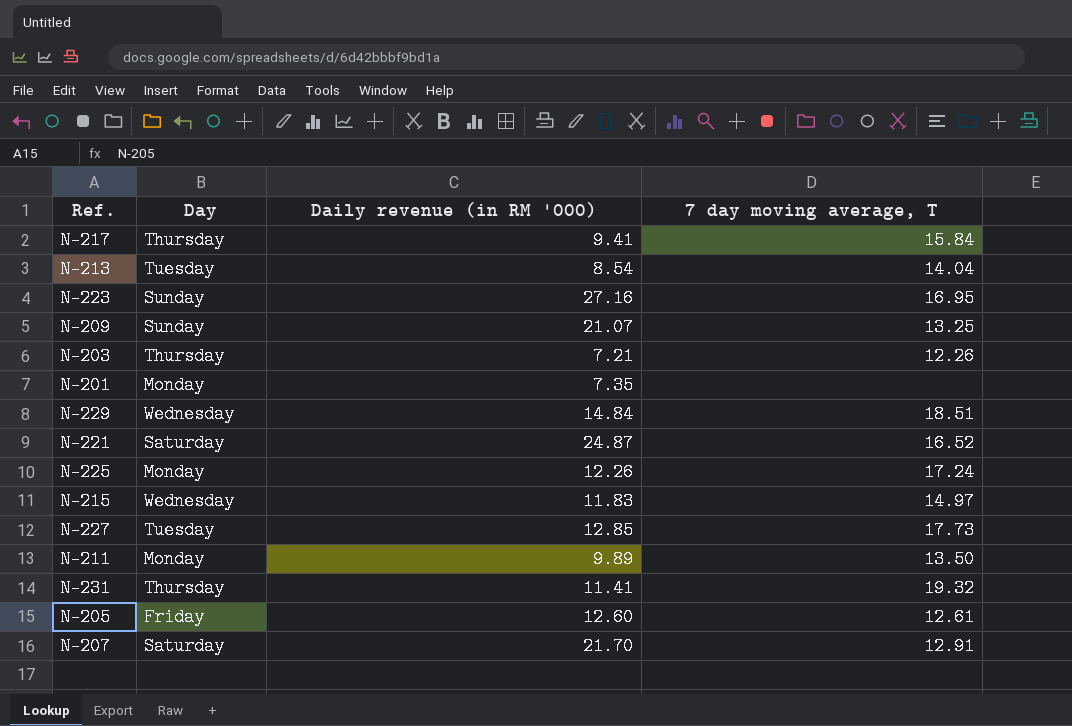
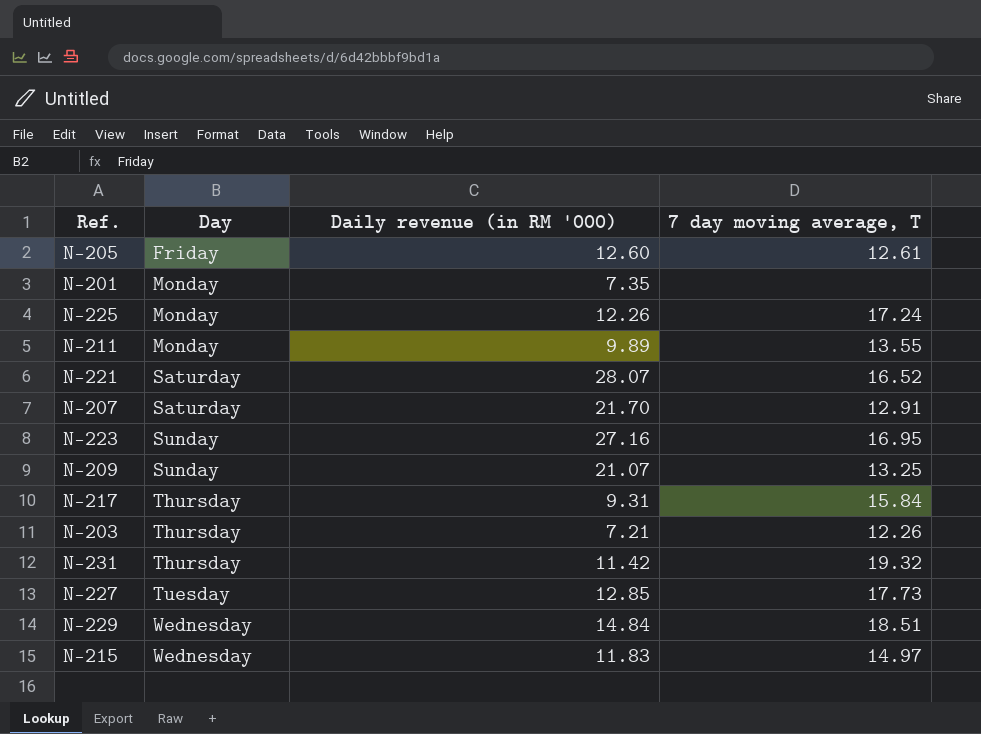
row order: none -> Day ascending
row N-213: Tuesday | 8.54 | 14.04 -> none
N-211 | 7 day moving average, T: 13.50 -> 13.55
N-221 | Daily revenue (in RM '000): 24.87 -> 28.07
N-217 | Daily revenue (in RM '000): 9.41 -> 9.31
N-231 | Daily revenue (in RM '000): 11.41 -> 11.42

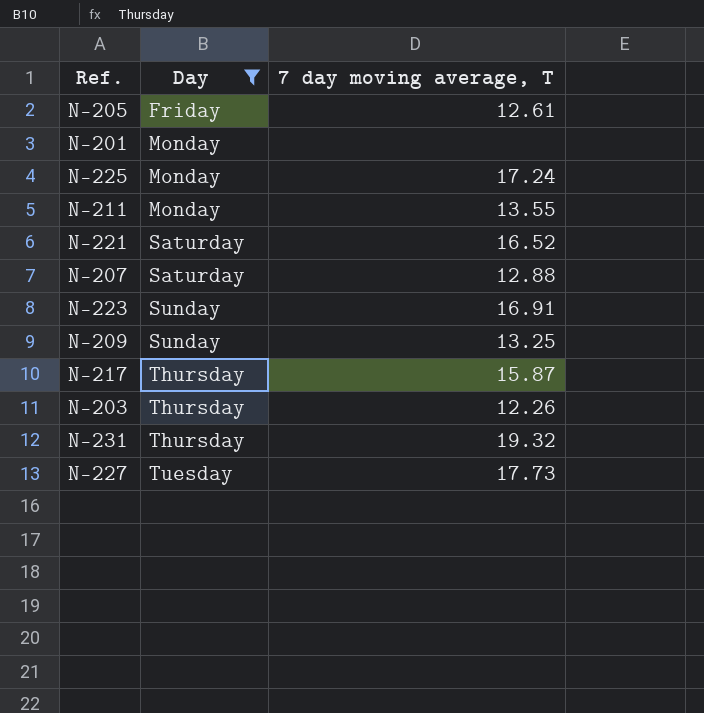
filter: none -> Day != Wednesday
column Daily revenue (in RM '000) | position: 3 -> none
N-207 | 7 day moving average, T: 12.91 -> 12.88
N-223 | 7 day moving average, T: 16.95 -> 16.91
N-217 | 7 day moving average, T: 15.84 -> 15.87

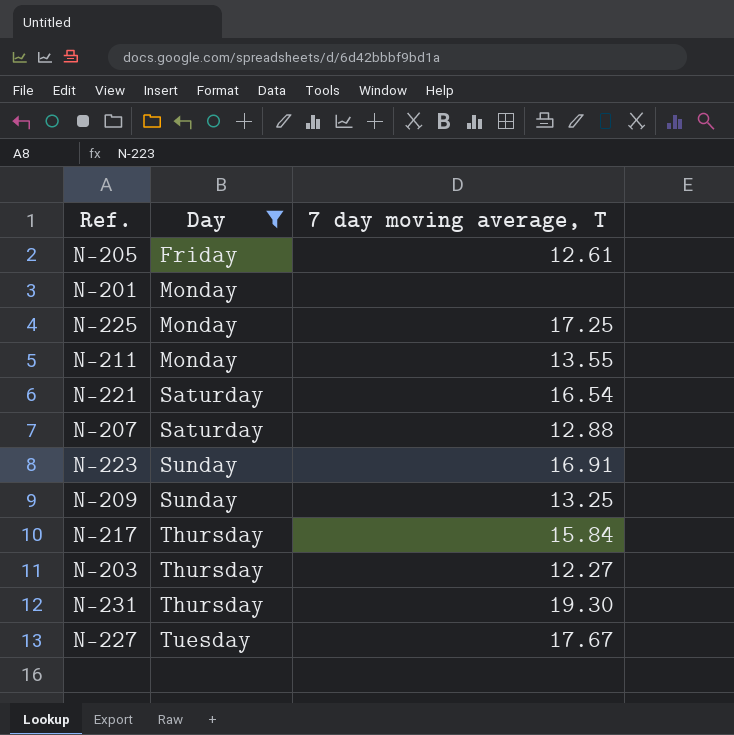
N-225 | 7 day moving average, T: 17.24 -> 17.25
N-221 | 7 day moving average, T: 16.52 -> 16.54
N-217 | 7 day moving average, T: 15.87 -> 15.84
N-203 | 7 day moving average, T: 12.26 -> 12.27
N-231 | 7 day moving average, T: 19.32 -> 19.30
N-227 | 7 day moving average, T: 17.73 -> 17.67

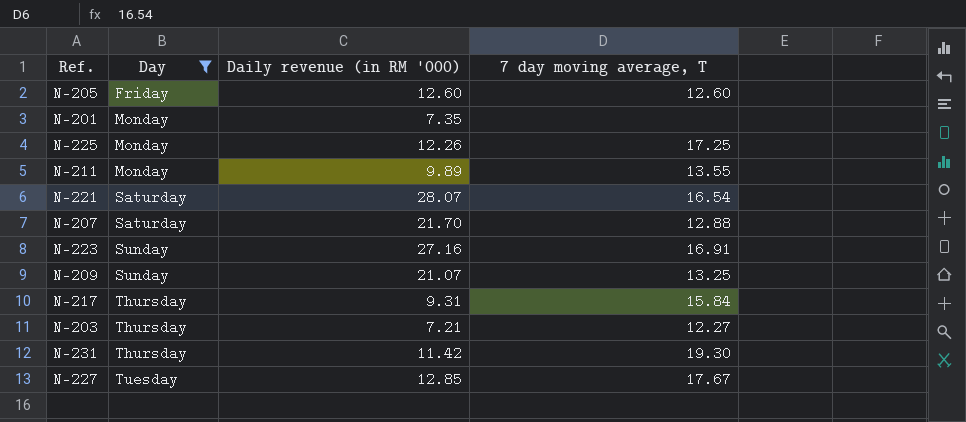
column Daily revenue (in RM '000) | position: none -> 3
N-205 | 7 day moving average, T: 12.61 -> 12.60

